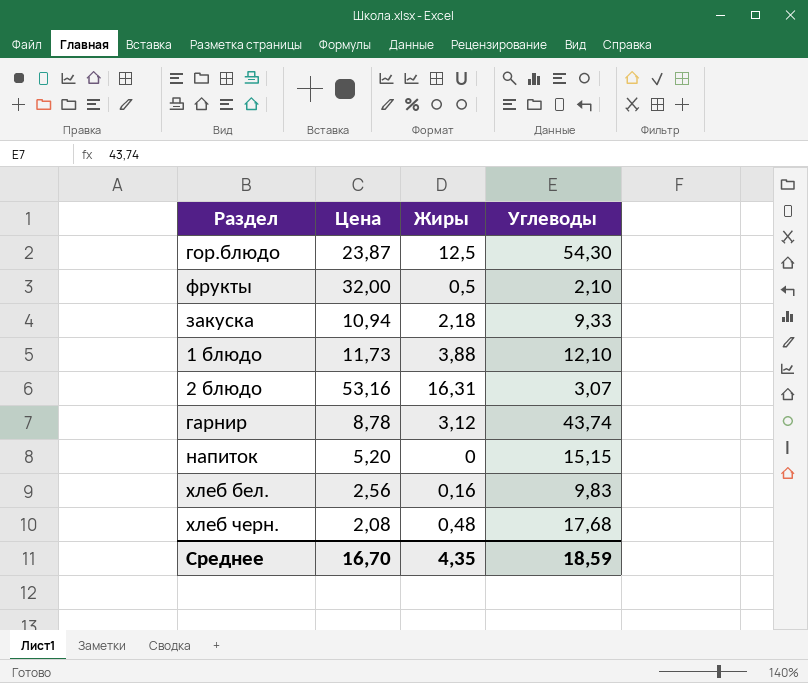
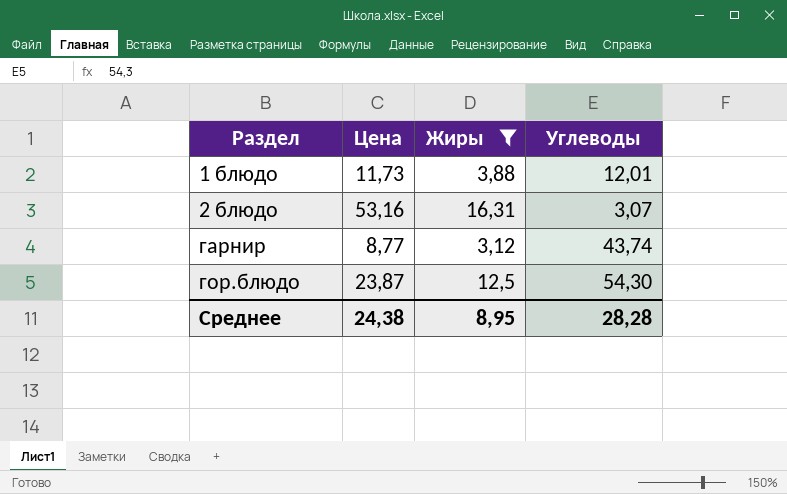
filter: none -> Жиры >= 3,12
row order: none -> Раздел ascending
1 блюдо | Углеводы: 12,10 -> 12,01
гарнир | Цена: 8,78 -> 8,77
Среднее | Цена: 16,70 -> 24,38
Среднее | Жиры: 4,35 -> 8,95
Среднее | Углеводы: 18,59 -> 28,28

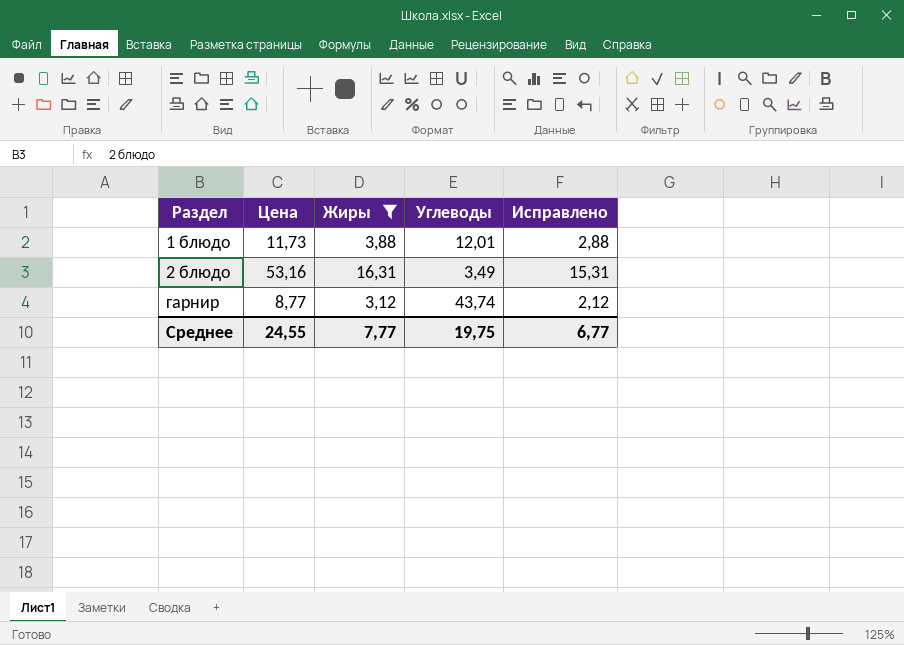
column Исправлено | formula: none -> [Жиры] - 1
row гор.блюдо: 23,87 | 12,5 | 54,30 -> none
2 блюдо | Углеводы: 3,07 -> 3,49
Среднее | Цена: 24,38 -> 24,55
Среднее | Жиры: 8,95 -> 7,77
Среднее | Углеводы: 28,28 -> 19,75

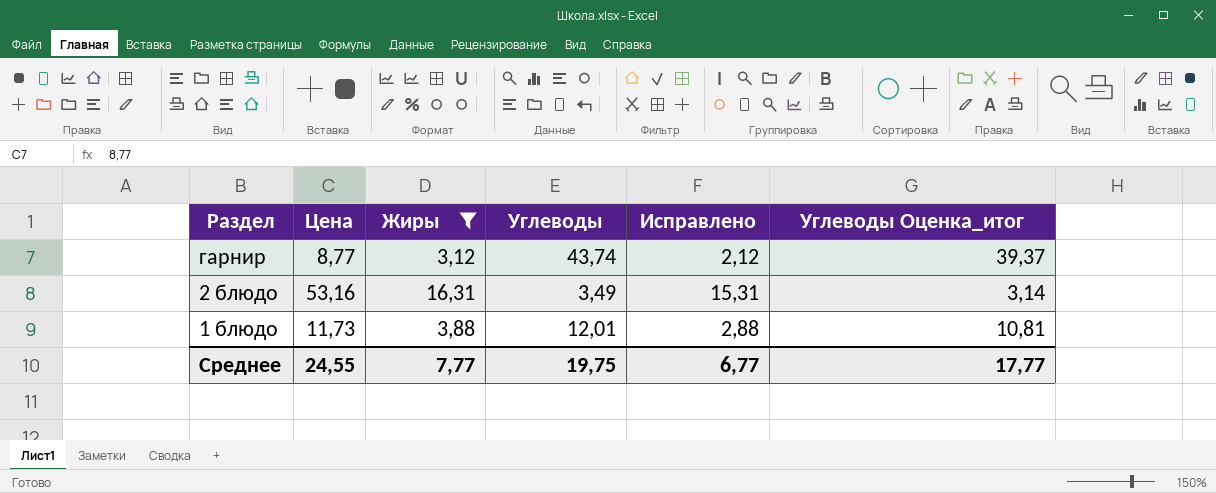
row order: Раздел ascending -> Раздел descending
column Углеводы Оценка_итог | formula: none -> [Углеводы] * 0,9

